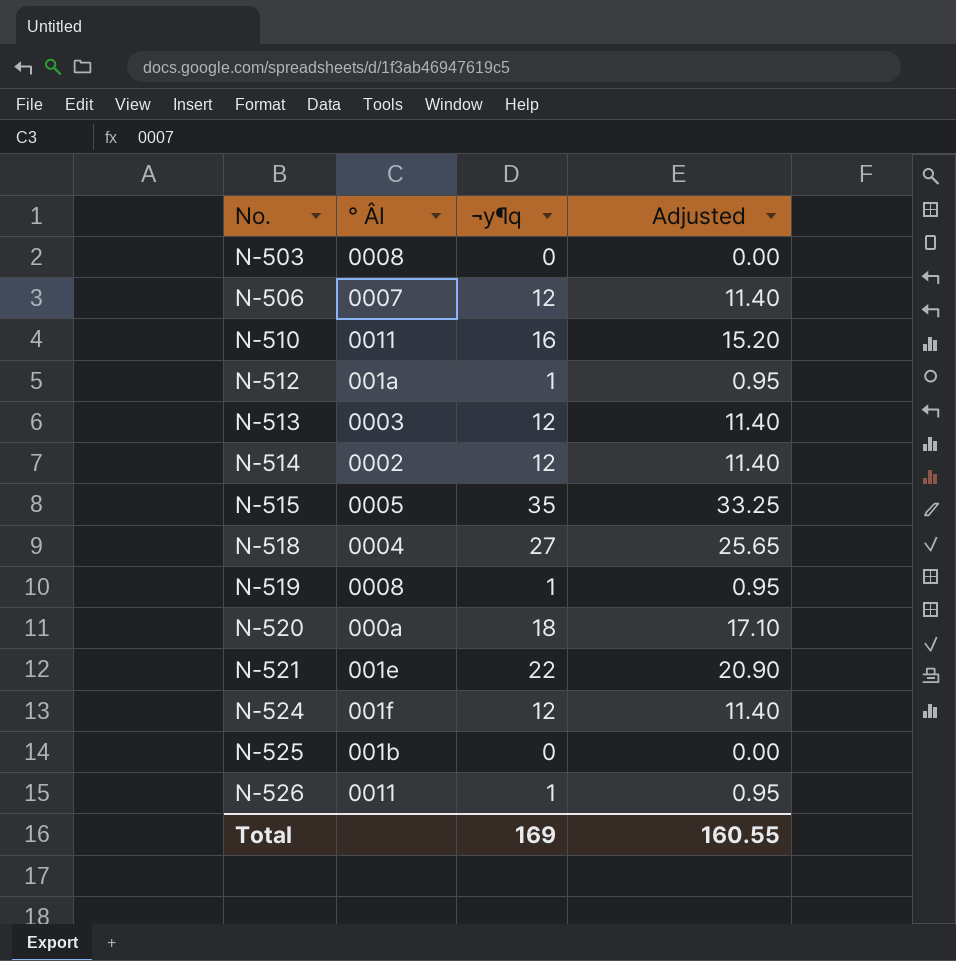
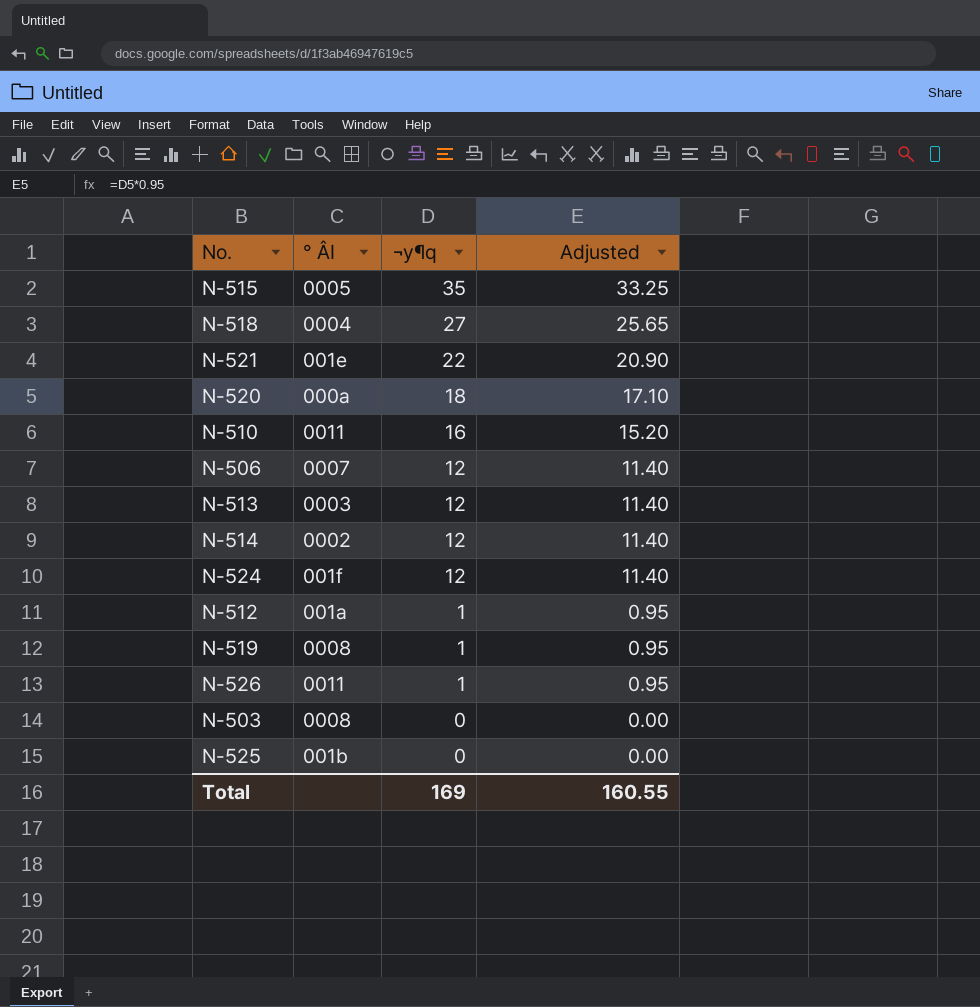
row order: No. ascending -> ¬y¶q descending

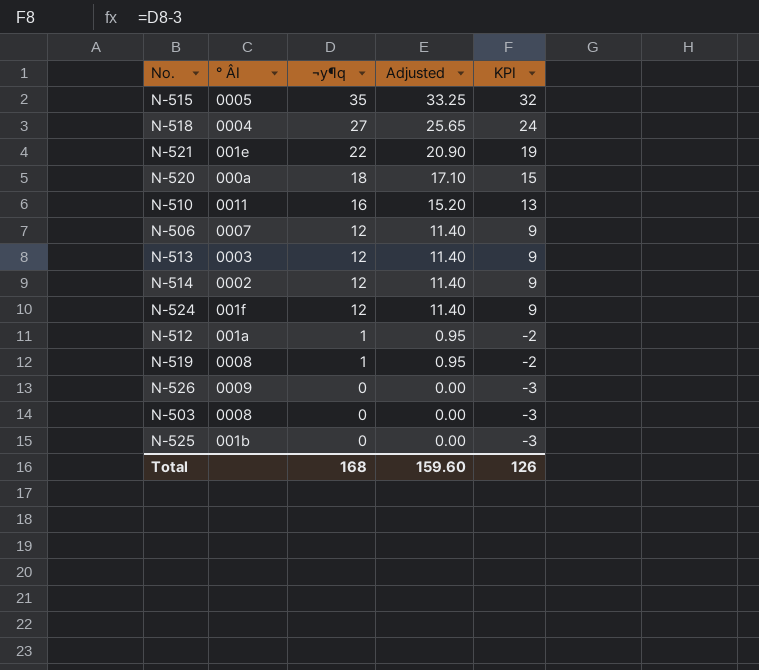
column KPI | formula: none -> [¬y¶q] - 3
N-526 | ° ÂI: 0011 -> 0009
N-526 | ¬y¶q: 1 -> 0
N-526 | Adjusted: 0.95 -> 0.00
Total | ¬y¶q: 169 -> 168
Total | Adjusted: 160.55 -> 159.60

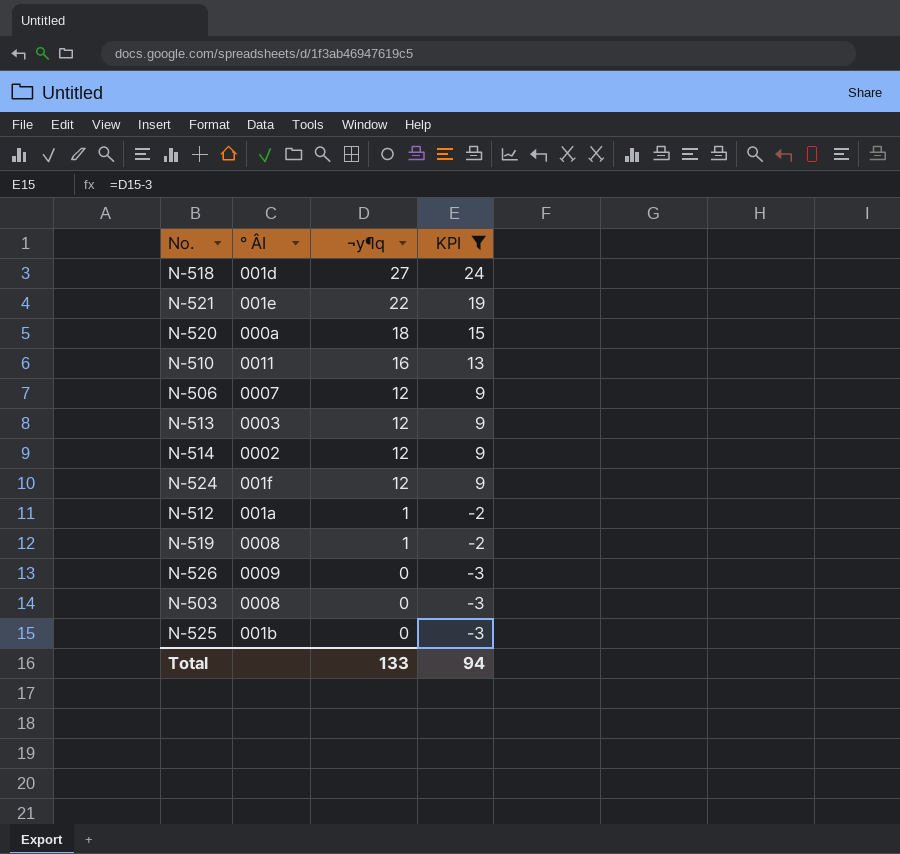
filter: none -> KPI != 32
column Adjusted | formula: [¬y¶q] * 0.95 -> none
N-518 | ° ÂI: 0004 -> 001d
Total | ¬y¶q: 168 -> 133
Total | KPI: 126 -> 94

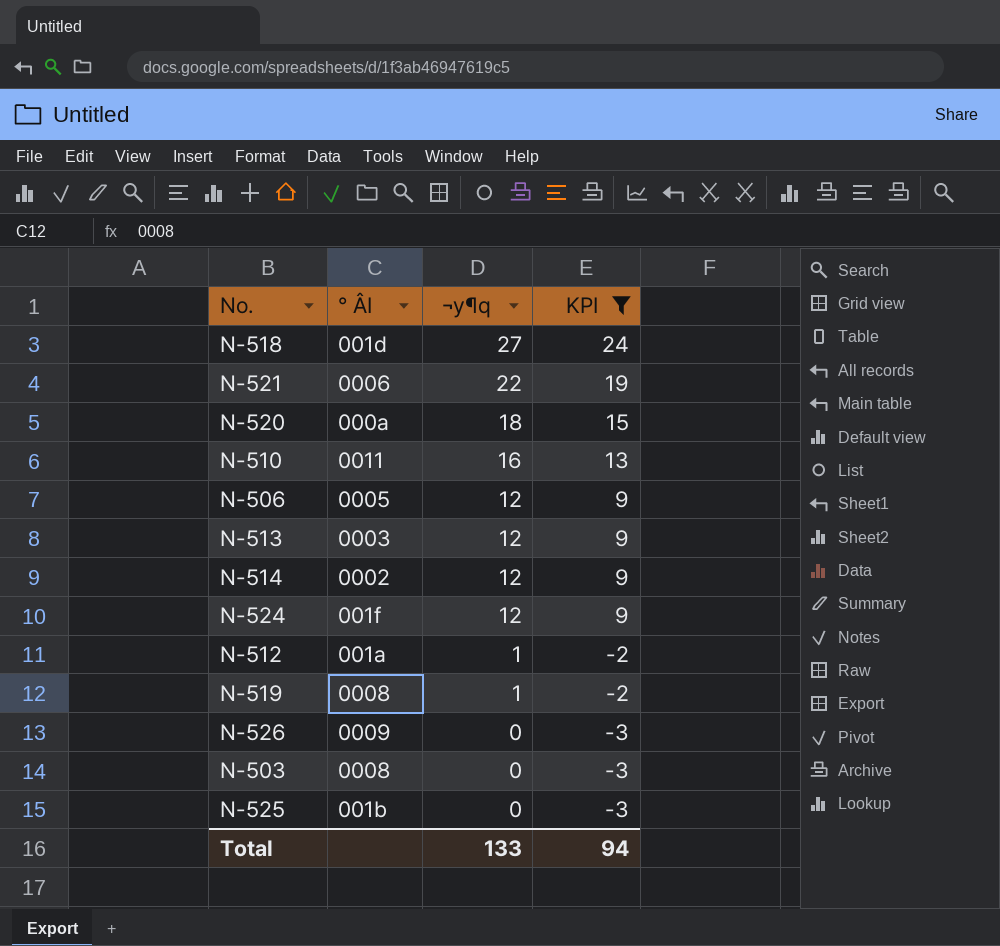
N-521 | ° ÂI: 001e -> 0006
N-506 | ° ÂI: 0007 -> 0005

